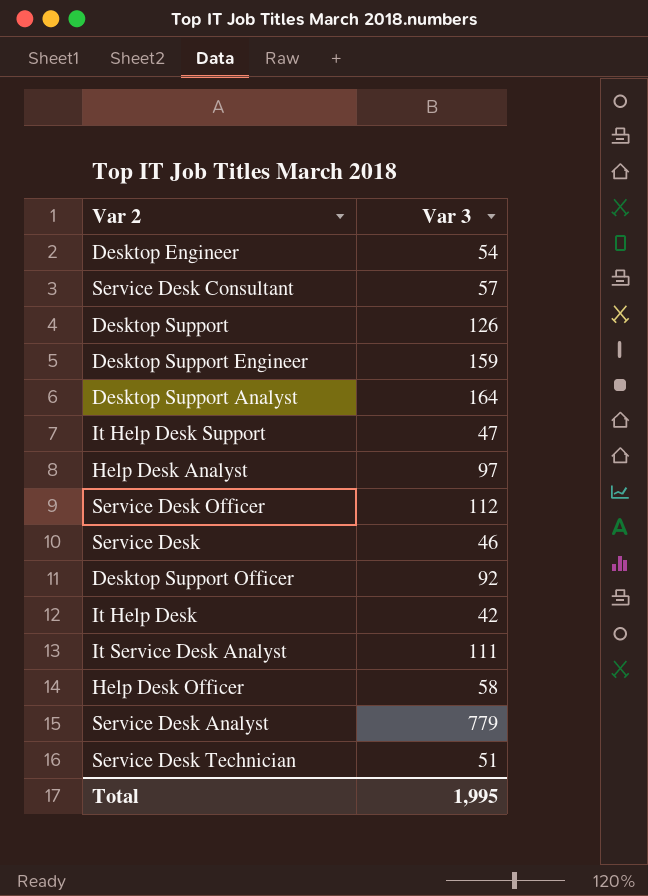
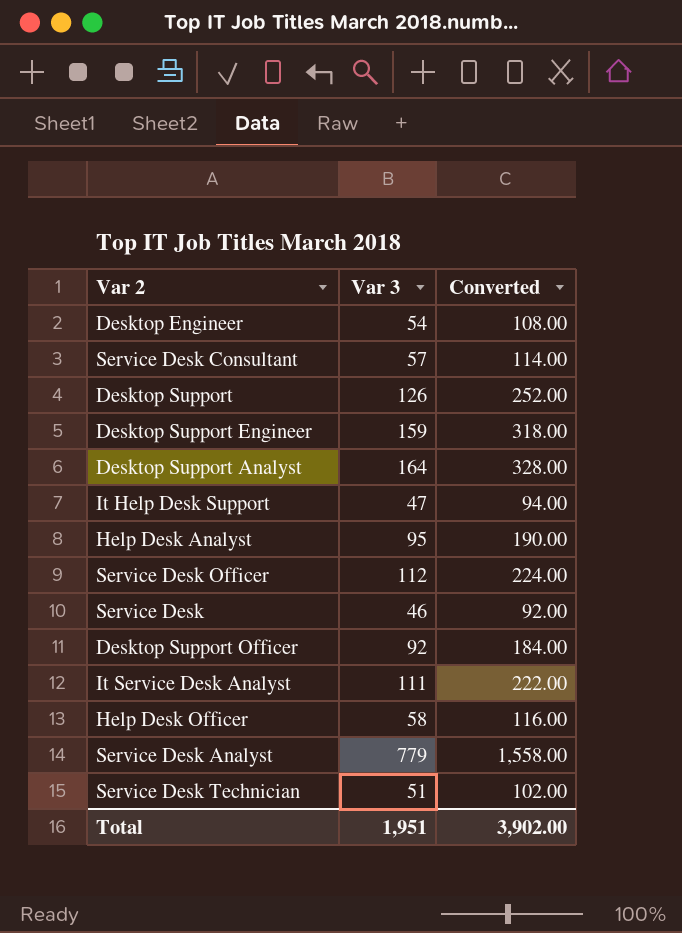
column Converted | formula: none -> [Var 3] * 2
row It Help Desk: 42 -> none
Help Desk Analyst | Var 3: 97 -> 95
Total | Var 3: 1,995 -> 1,951

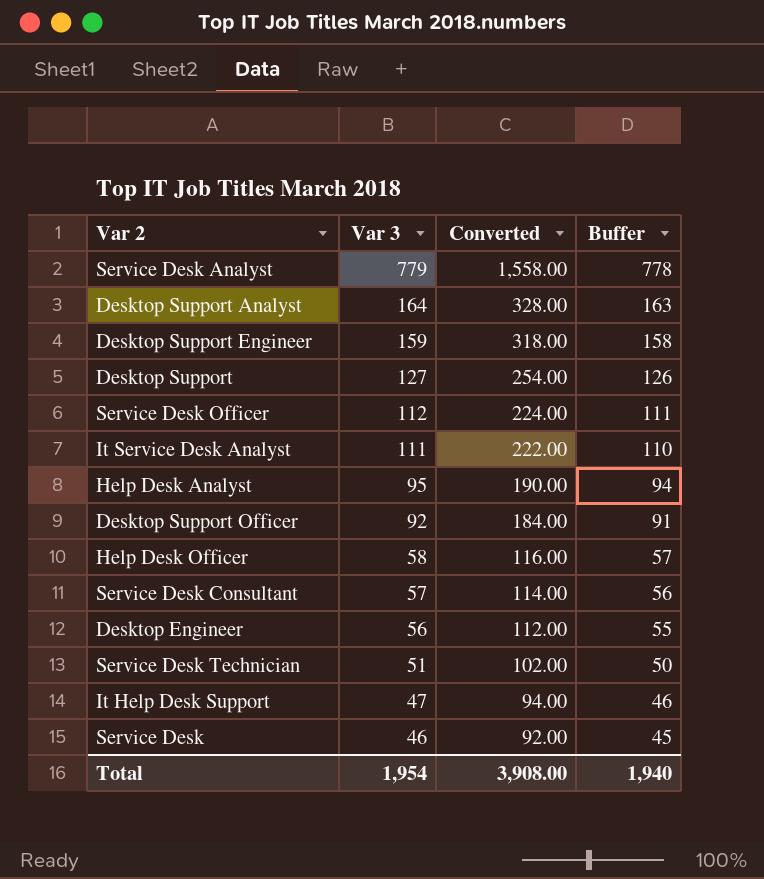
row order: none -> Var 3 descending
column Buffer | formula: none -> [Var 3] - 1
Desktop Support | Var 3: 126 -> 127
Desktop Support | Converted: 252.00 -> 254.00
Desktop Engineer | Var 3: 54 -> 56
Desktop Engineer | Converted: 108.00 -> 112.00
Total | Var 3: 1,951 -> 1,954
Total | Converted: 3,902.00 -> 3,908.00

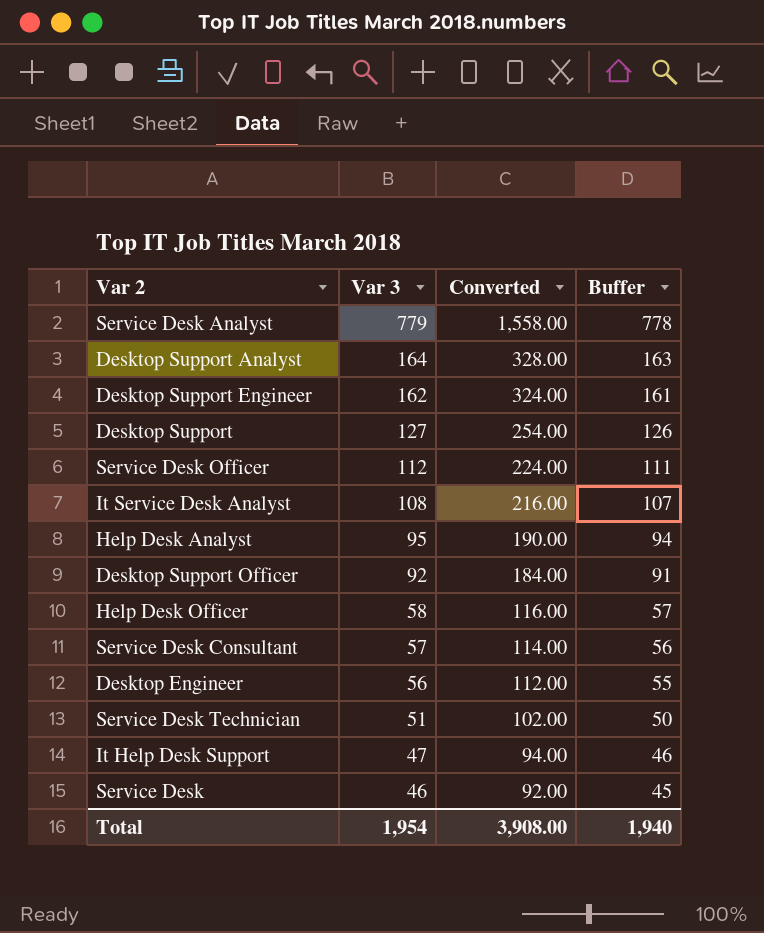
Desktop Support Engineer | Var 3: 159 -> 162
Desktop Support Engineer | Converted: 318.00 -> 324.00
Desktop Support Engineer | Buffer: 158 -> 161
It Service Desk Analyst | Var 3: 111 -> 108
It Service Desk Analyst | Converted: 222.00 -> 216.00
It Service Desk Analyst | Buffer: 110 -> 107

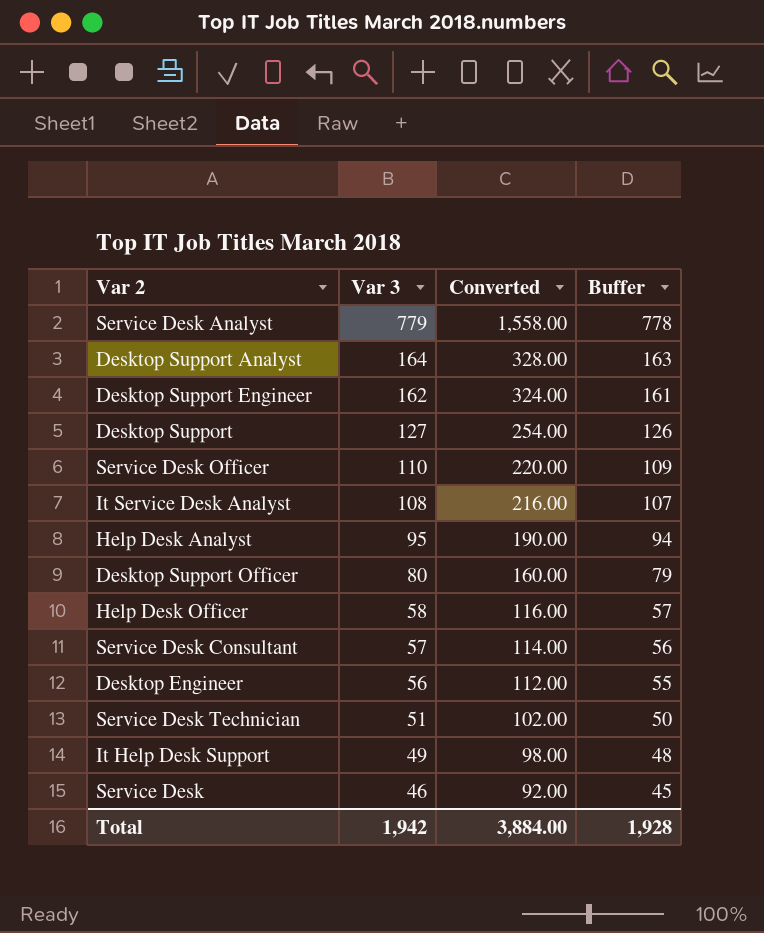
Service Desk Officer | Var 3: 112 -> 110
Service Desk Officer | Converted: 224.00 -> 220.00
Service Desk Officer | Buffer: 111 -> 109
Desktop Support Officer | Var 3: 92 -> 80
Desktop Support Officer | Converted: 184.00 -> 160.00
Desktop Support Officer | Buffer: 91 -> 79
It Help Desk Support | Var 3: 47 -> 49
It Help Desk Support | Converted: 94.00 -> 98.00
It Help Desk Support | Buffer: 46 -> 48
Total | Var 3: 1,954 -> 1,942
Total | Converted: 3,908.00 -> 3,884.00
Total | Buffer: 1,940 -> 1,928

